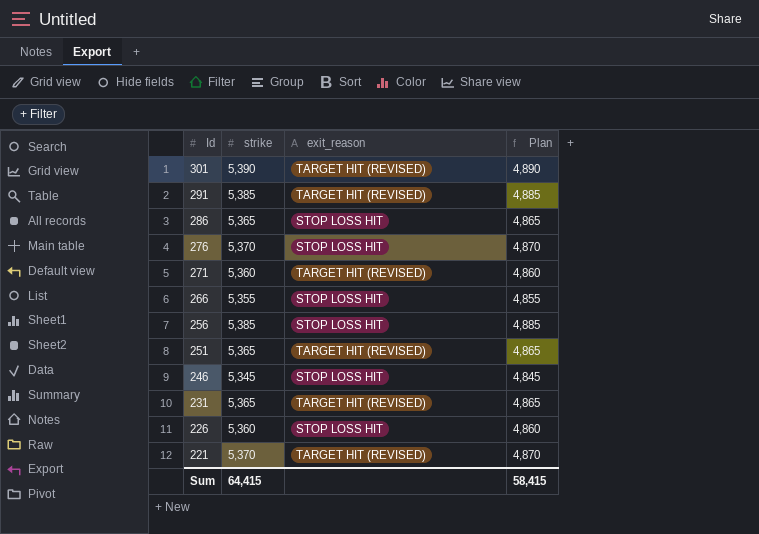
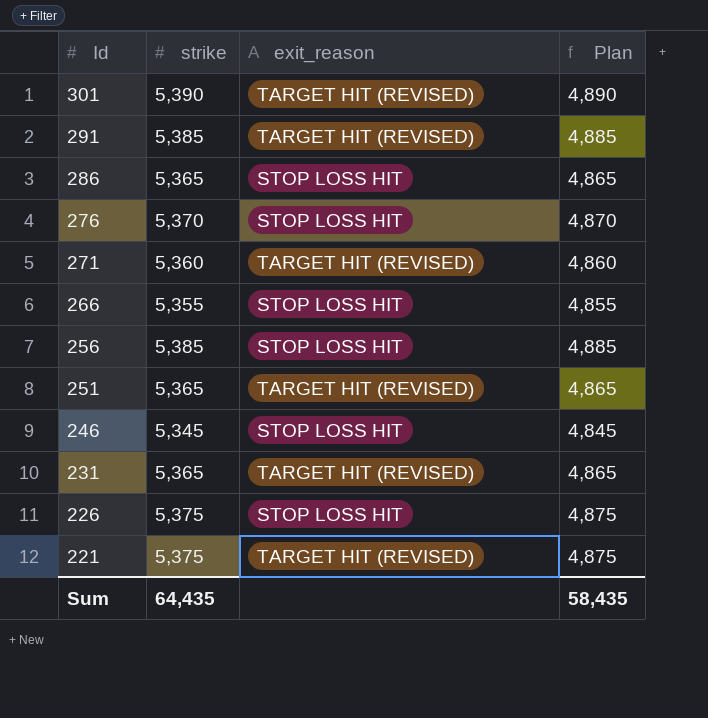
226 | strike: 5,360 -> 5,375
226 | Plan: 4,860 -> 4,875
221 | strike: 5,370 -> 5,375
221 | Plan: 4,870 -> 4,875
Sum | strike: 64,415 -> 64,435
Sum | Plan: 58,415 -> 58,435

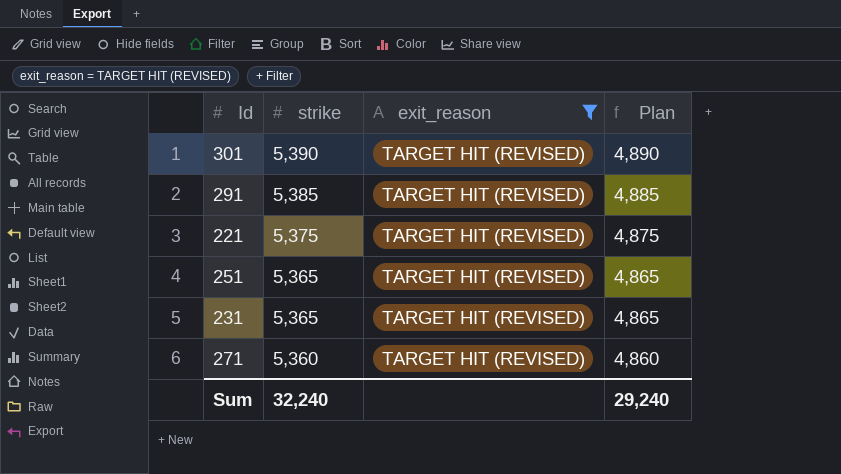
filter: none -> exit_reason = TARGET HIT (REVISED)
row order: Id descending -> strike descending
Sum | strike: 64,435 -> 32,240
Sum | Plan: 58,435 -> 29,240

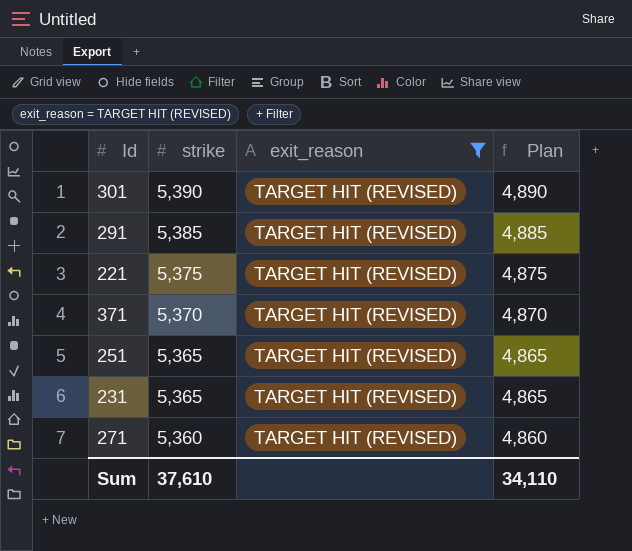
row 371: none -> 5,370 | TARGET HIT (REVISED) | 4,870
Sum | strike: 32,240 -> 37,610
Sum | Plan: 29,240 -> 34,110

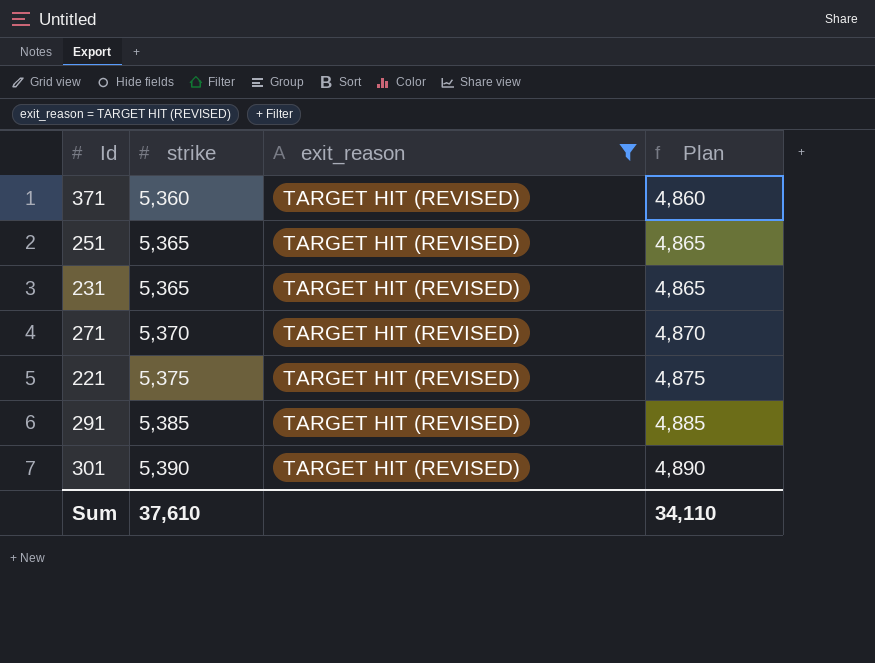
row order: strike descending -> strike ascending
371 | strike: 5,370 -> 5,360
371 | Plan: 4,870 -> 4,860
271 | strike: 5,360 -> 5,370
271 | Plan: 4,860 -> 4,870

